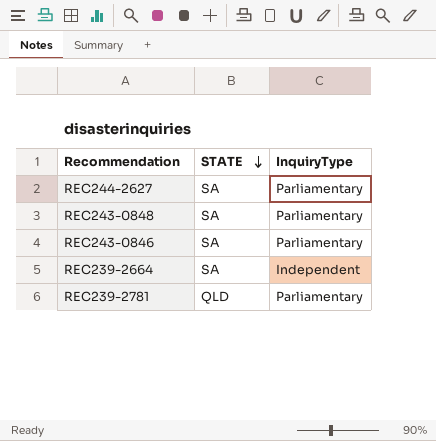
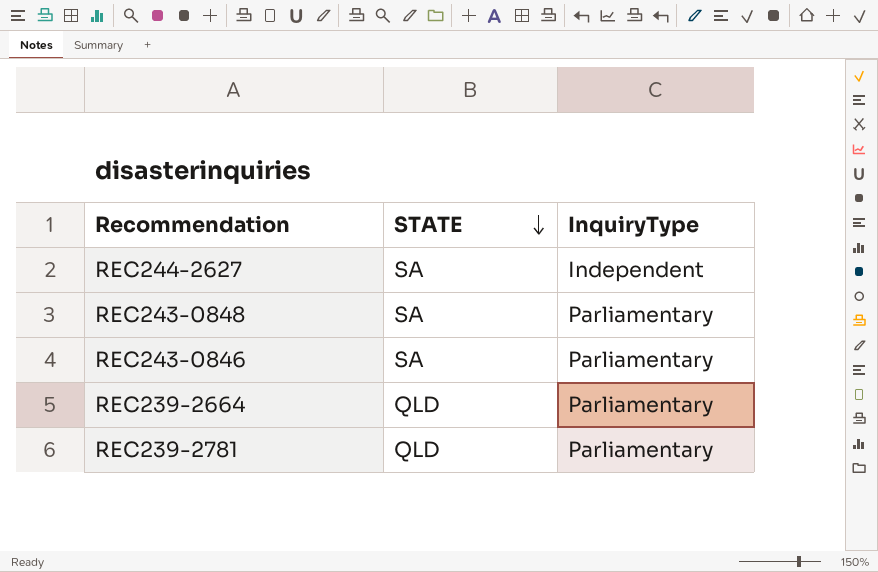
REC244-2627 | InquiryType: Parliamentary -> Independent
REC239-2664 | STATE: SA -> QLD
REC239-2664 | InquiryType: Independent -> Parliamentary

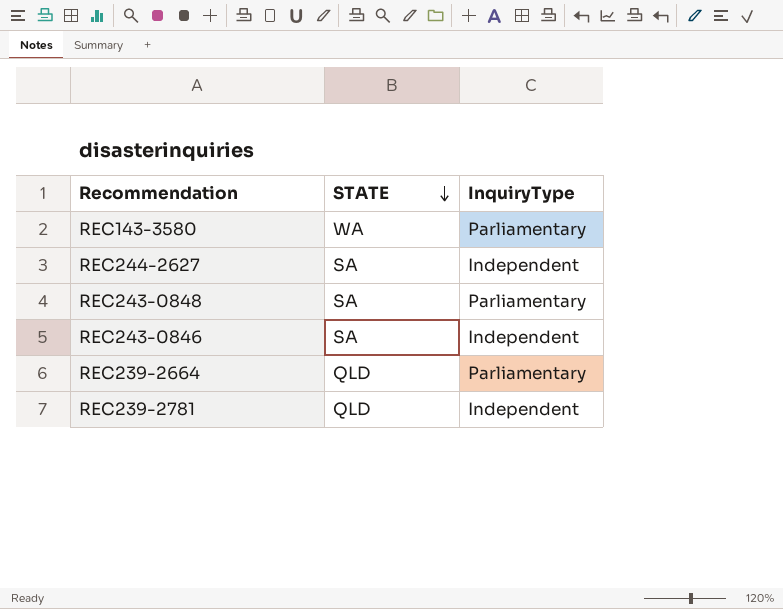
row REC143-3580: none -> WA | Parliamentary
REC243-0846 | InquiryType: Parliamentary -> Independent
REC239-2781 | InquiryType: Parliamentary -> Independent

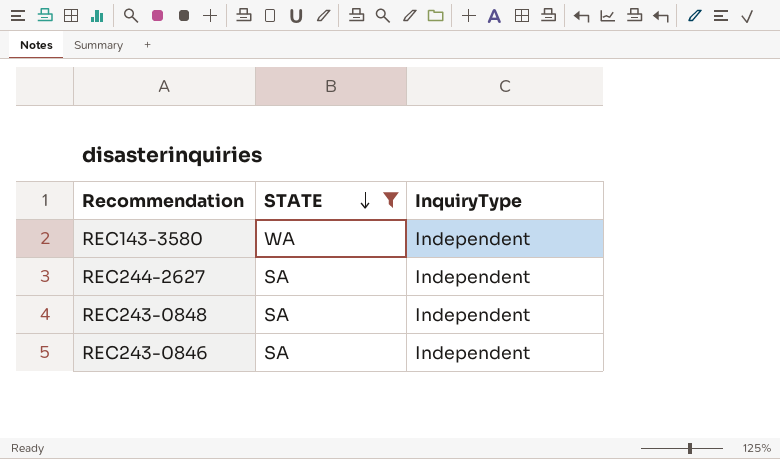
filter: none -> STATE != QLD
REC143-3580 | InquiryType: Parliamentary -> Independent
REC243-0848 | InquiryType: Parliamentary -> Independent

